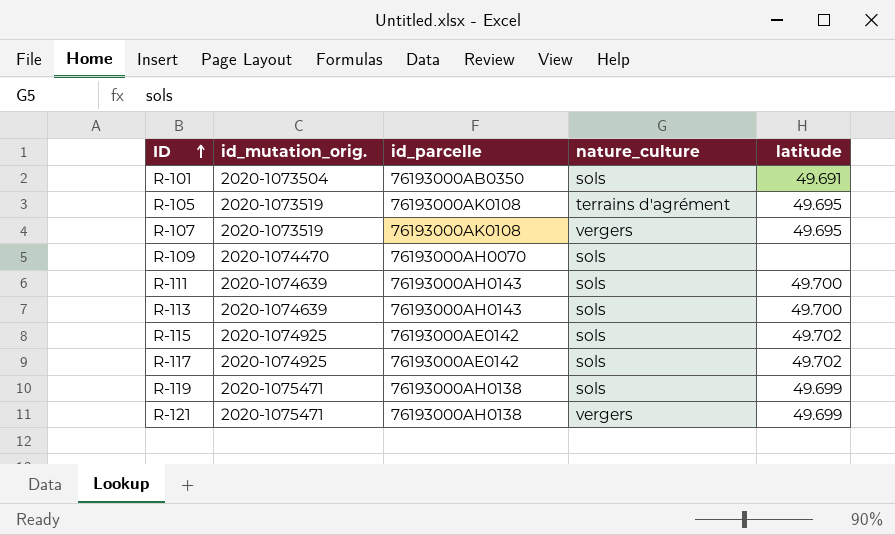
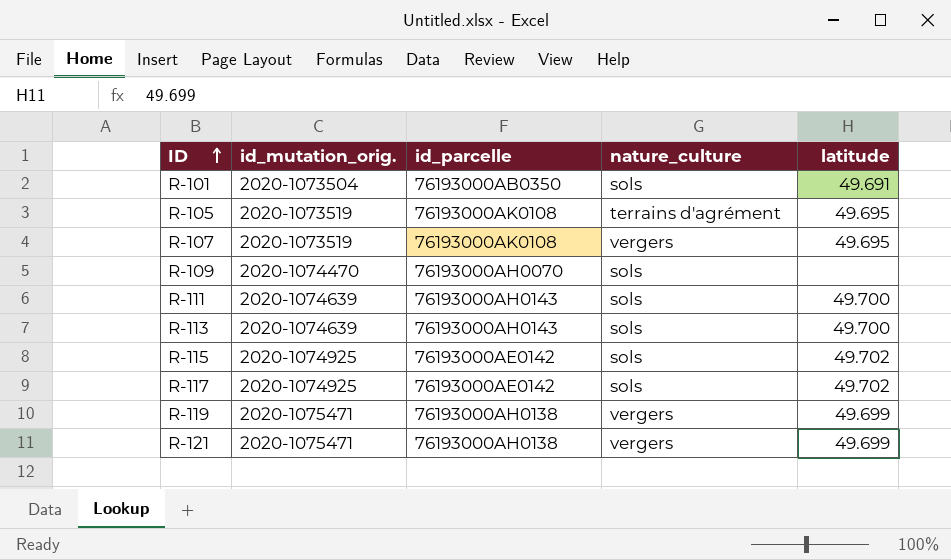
R-119 | nature_culture: sols -> vergers

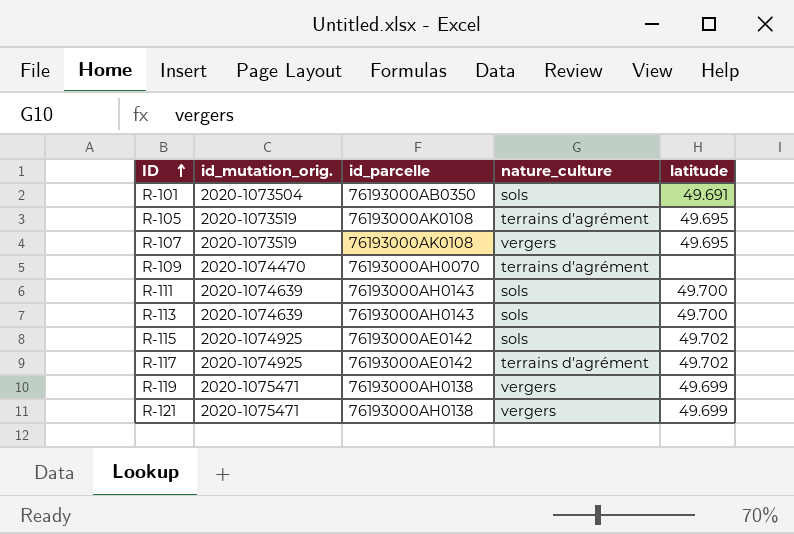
R-109 | nature_culture: sols -> terrains d'agrément
R-117 | nature_culture: sols -> terrains d'agrément

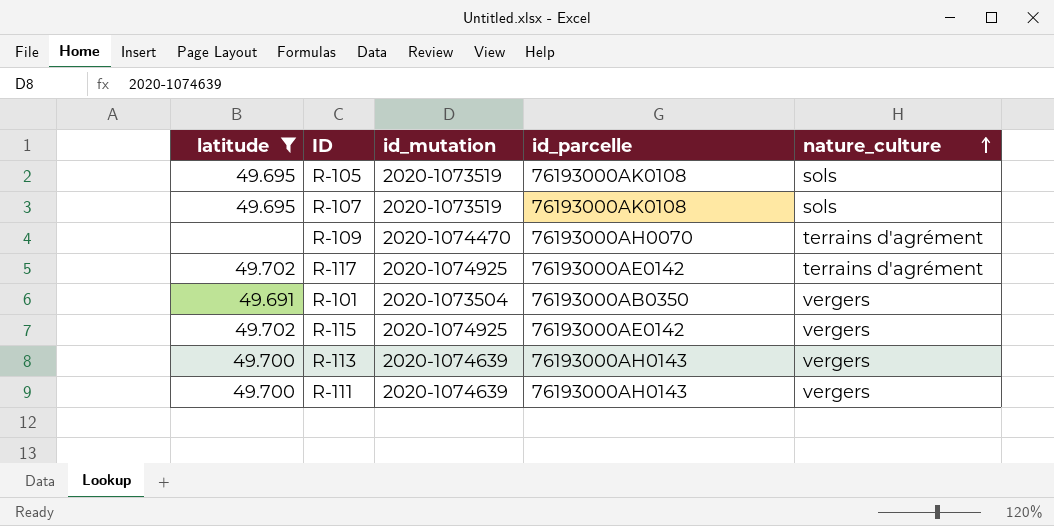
filter: none -> latitude != 49.699
row order: ID ascending -> nature_culture ascending
column latitude | position: 5 -> 1
column name: id_mutation_orig. -> id_mutation
R-105 | nature_culture: terrains d'agrément -> sols
R-107 | nature_culture: vergers -> sols
R-101 | nature_culture: sols -> vergers
R-115 | nature_culture: sols -> vergers
R-113 | nature_culture: sols -> vergers
R-111 | nature_culture: sols -> vergers

